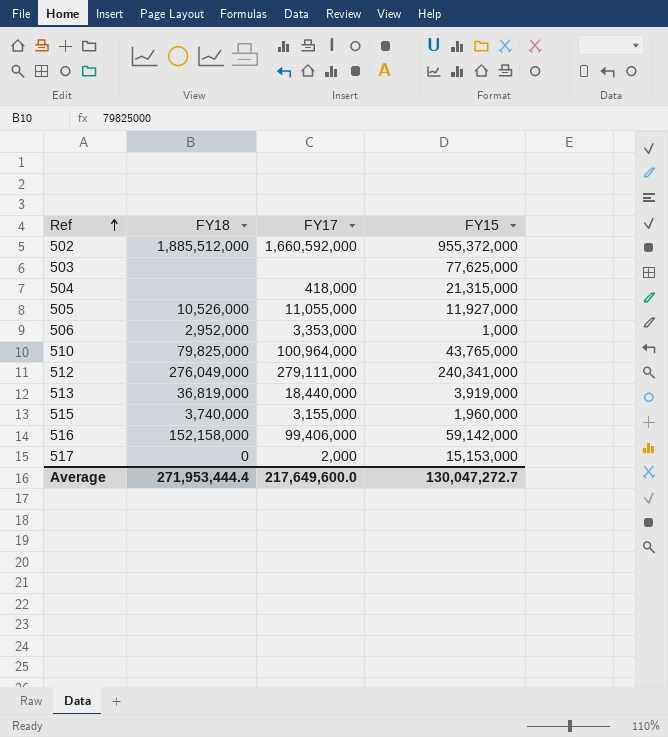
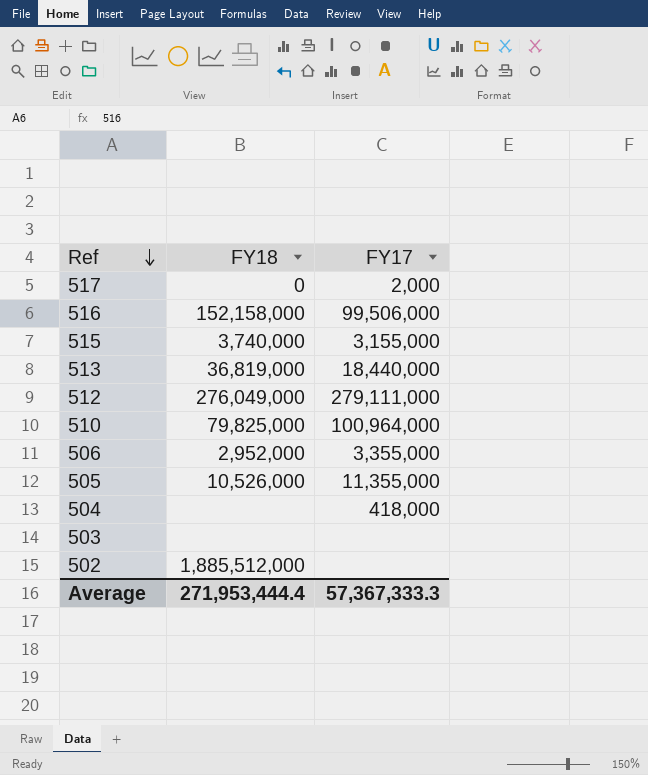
row order: Ref ascending -> Ref descending
column FY15 | position: 4 -> none
516 | FY17: 99,406,000 -> 99,506,000
506 | FY17: 3,353,000 -> 3,355,000
505 | FY17: 11,055,000 -> 11,355,000
502 | FY17: 1,660,592,000 -> none
Average | FY17: 217,649,600.0 -> 57,367,333.3

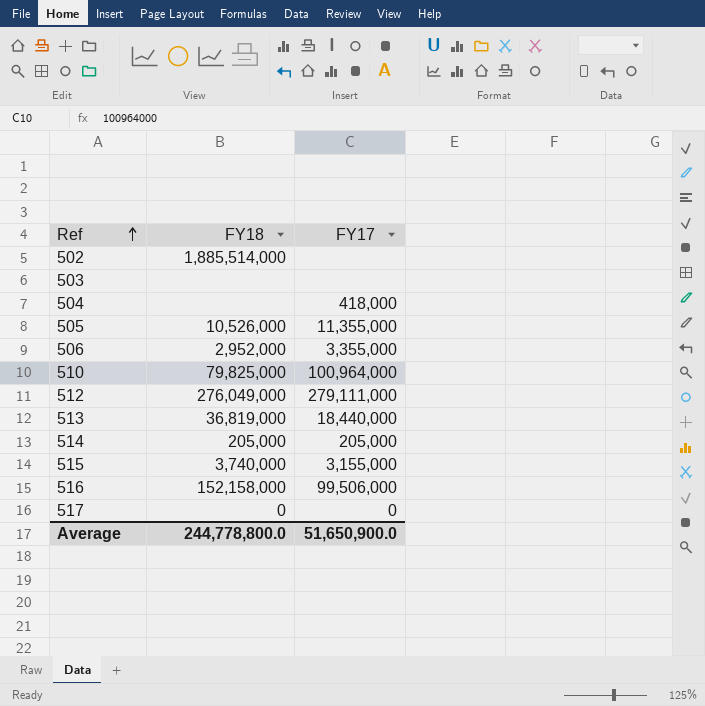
row order: Ref descending -> Ref ascending
502 | FY18: 1,885,512,000 -> 1,885,514,000
row 514: none -> 205,000 | 205,000
517 | FY17: 2,000 -> 0
Average | FY18: 271,953,444.4 -> 244,778,800.0
Average | FY17: 57,367,333.3 -> 51,650,900.0

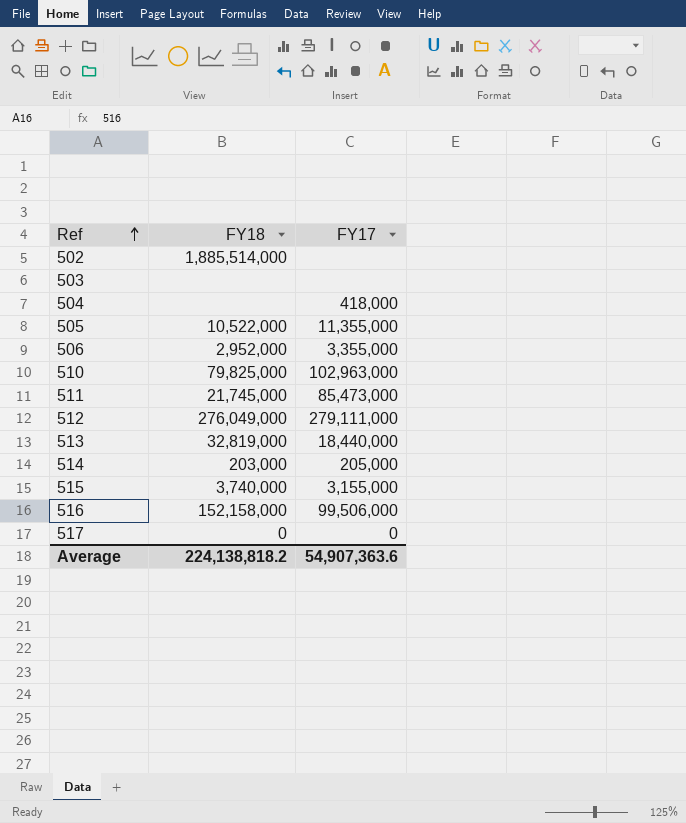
505 | FY18: 10,526,000 -> 10,522,000
510 | FY17: 100,964,000 -> 102,963,000
row 511: none -> 21,745,000 | 85,473,000
513 | FY18: 36,819,000 -> 32,819,000
514 | FY18: 205,000 -> 203,000
Average | FY18: 244,778,800.0 -> 224,138,818.2
Average | FY17: 51,650,900.0 -> 54,907,363.6

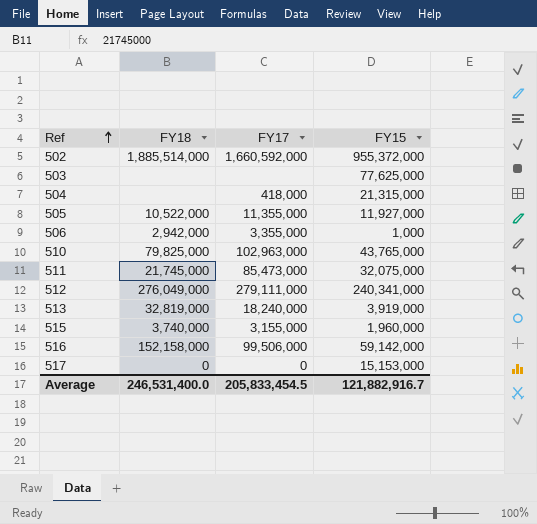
column FY15 | position: none -> 4
row 514: 203,000 | 205,000 -> none
502 | FY17: none -> 1,660,592,000
506 | FY18: 2,952,000 -> 2,942,000
513 | FY17: 18,440,000 -> 18,240,000
Average | FY18: 224,138,818.2 -> 246,531,400.0
Average | FY17: 54,907,363.6 -> 205,833,454.5

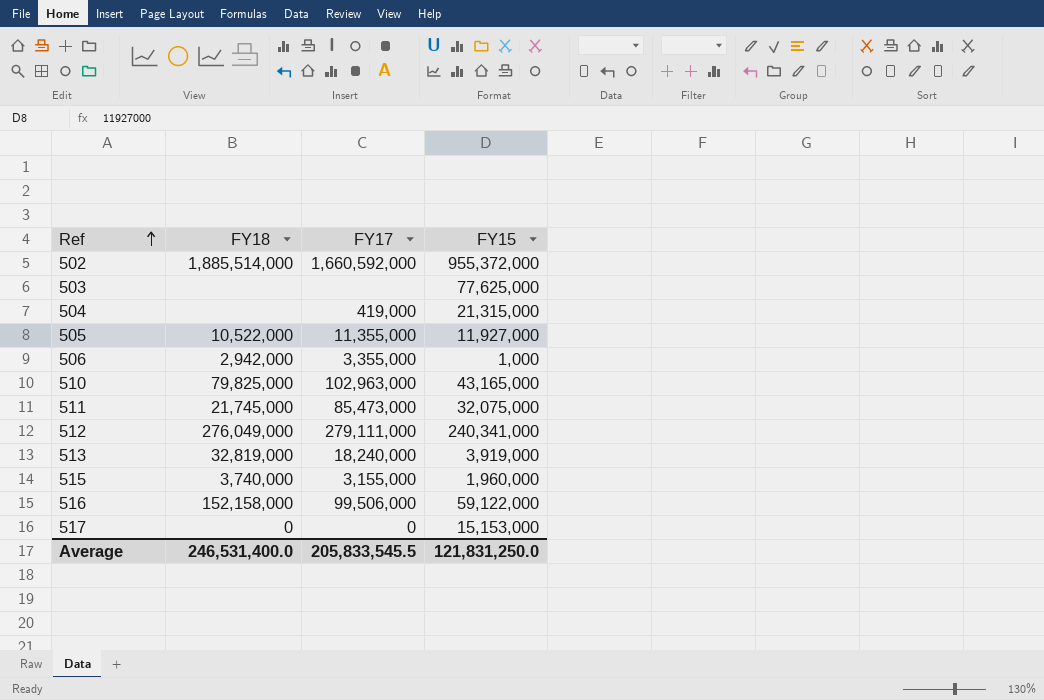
504 | FY17: 418,000 -> 419,000
510 | FY15: 43,765,000 -> 43,165,000
516 | FY15: 59,142,000 -> 59,122,000
Average | FY17: 205,833,454.5 -> 205,833,545.5
Average | FY15: 121,882,916.7 -> 121,831,250.0

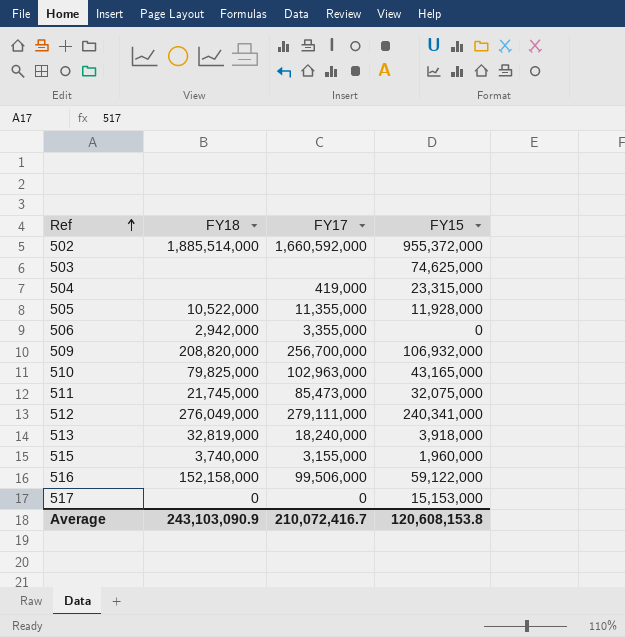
503 | FY15: 77,625,000 -> 74,625,000
504 | FY15: 21,315,000 -> 23,315,000
505 | FY15: 11,927,000 -> 11,928,000
506 | FY15: 1,000 -> 0
row 509: none -> 208,820,000 | 256,700,000 | 106,932,000
513 | FY15: 3,919,000 -> 3,918,000
Average | FY18: 246,531,400.0 -> 243,103,090.9
Average | FY17: 205,833,545.5 -> 210,072,416.7
Average | FY15: 121,831,250.0 -> 120,608,153.8

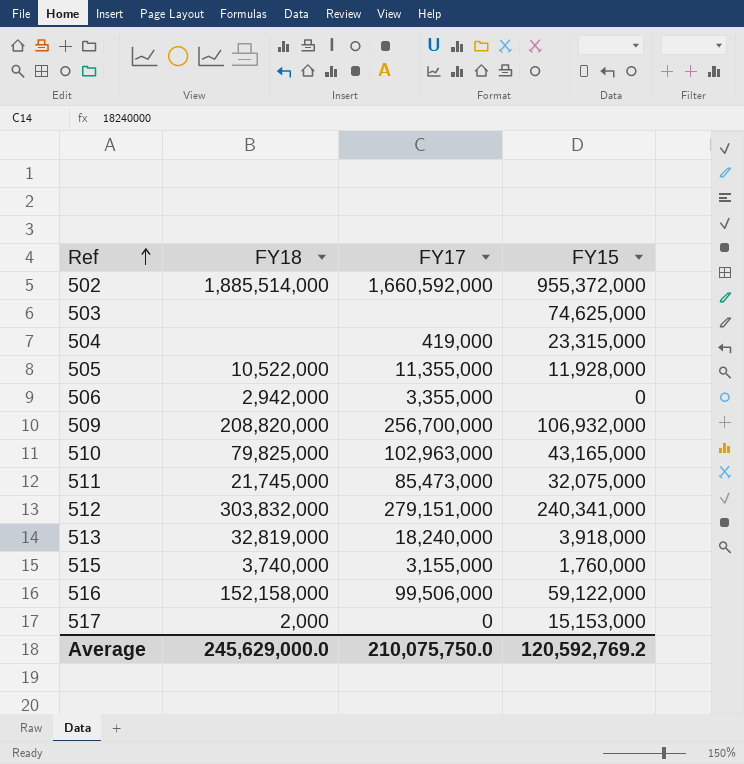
512 | FY18: 276,049,000 -> 303,832,000
512 | FY17: 279,111,000 -> 279,151,000
515 | FY15: 1,960,000 -> 1,760,000
517 | FY18: 0 -> 2,000
Average | FY18: 243,103,090.9 -> 245,629,000.0
Average | FY17: 210,072,416.7 -> 210,075,750.0
Average | FY15: 120,608,153.8 -> 120,592,769.2

